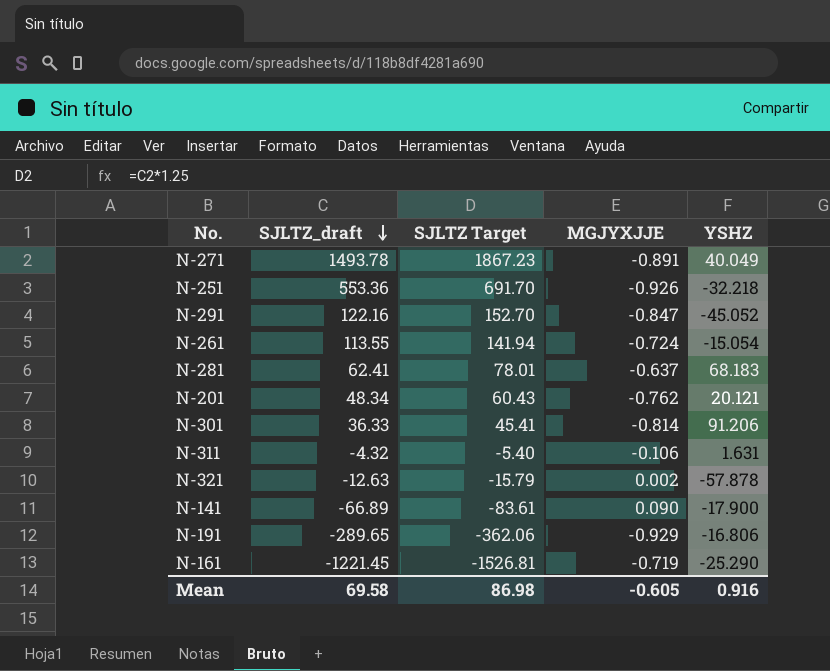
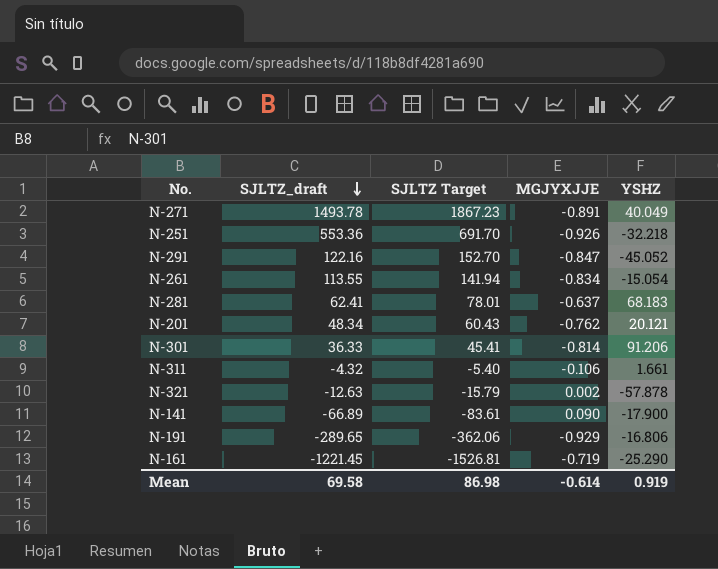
N-261 | MGJYXJJE: -0.724 -> -0.834
N-311 | YSHZ: 1.631 -> 1.661
Mean | MGJYXJJE: -0.605 -> -0.614
Mean | YSHZ: 0.916 -> 0.919

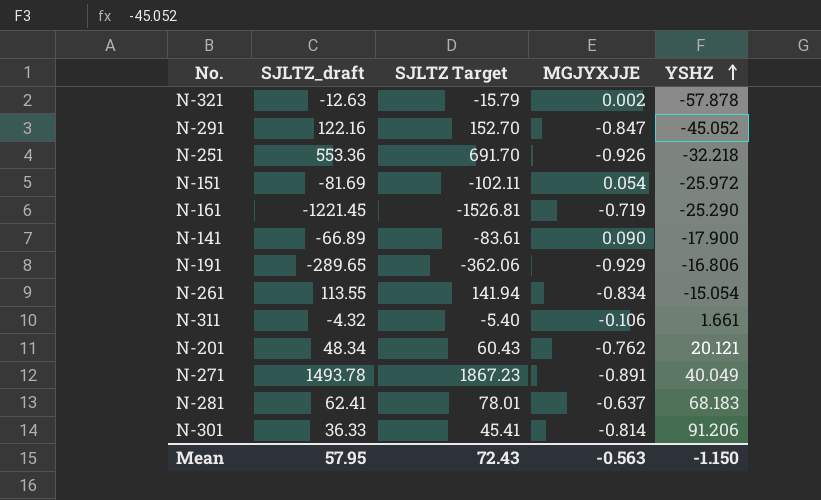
row order: SJLTZ_draft descending -> YSHZ ascending
row N-151: none -> -81.69 | -102.11 | 0.054 | -25.972
Mean | SJLTZ_draft: 69.58 -> 57.95
Mean | SJLTZ Target: 86.98 -> 72.43
Mean | MGJYXJJE: -0.614 -> -0.563
Mean | YSHZ: 0.919 -> -1.150

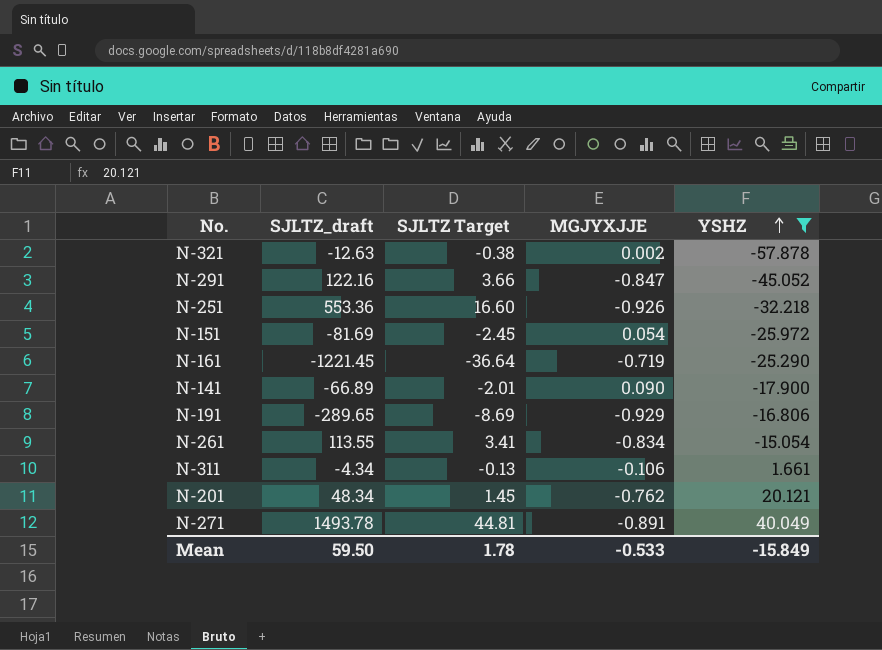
filter: none -> YSHZ <= 40.049
column SJLTZ Target | formula: [SJLTZ_draft] * 1.25 -> [SJLTZ_draft] * 0.03
N-311 | SJLTZ_draft: -4.32 -> -4.34
Mean | SJLTZ_draft: 57.95 -> 59.50
Mean | SJLTZ Target: 72.43 -> 1.78
Mean | MGJYXJJE: -0.563 -> -0.533
Mean | YSHZ: -1.150 -> -15.849

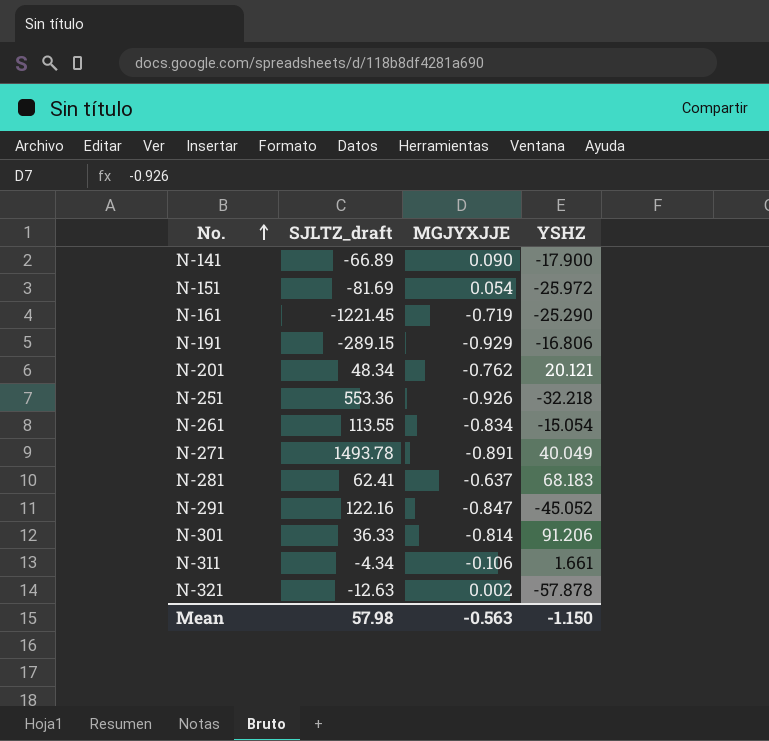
filter: YSHZ <= 40.049 -> none
row order: YSHZ ascending -> No. ascending
column SJLTZ Target | formula: [SJLTZ_draft] * 0.03 -> none
N-191 | SJLTZ_draft: -289.65 -> -289.15
Mean | SJLTZ_draft: 59.50 -> 57.98
Mean | MGJYXJJE: -0.533 -> -0.563
Mean | YSHZ: -15.849 -> -1.150

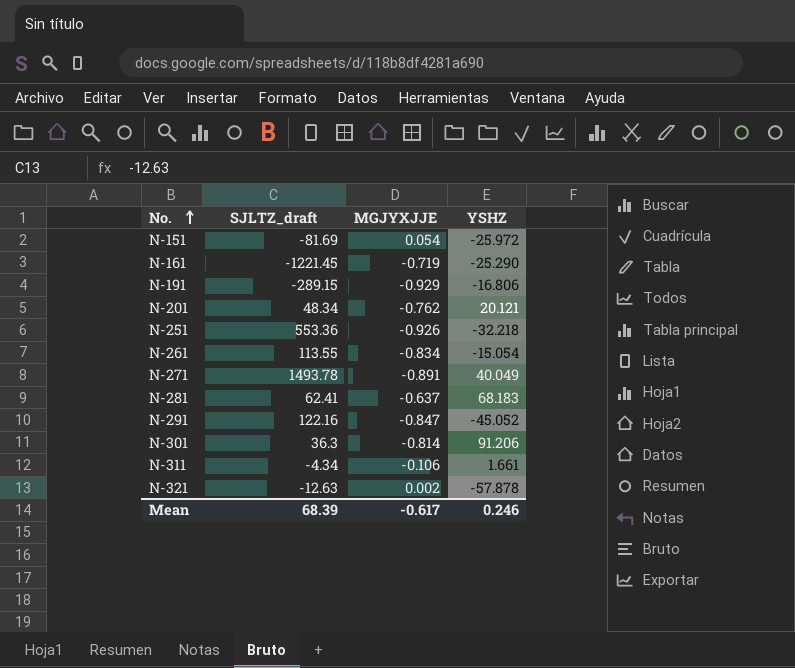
row N-141: -66.89 | 0.090 | -17.900 -> none
N-301 | SJLTZ_draft: 36.33 -> 36.3
Mean | SJLTZ_draft: 57.98 -> 68.39
Mean | MGJYXJJE: -0.563 -> -0.617
Mean | YSHZ: -1.150 -> 0.246

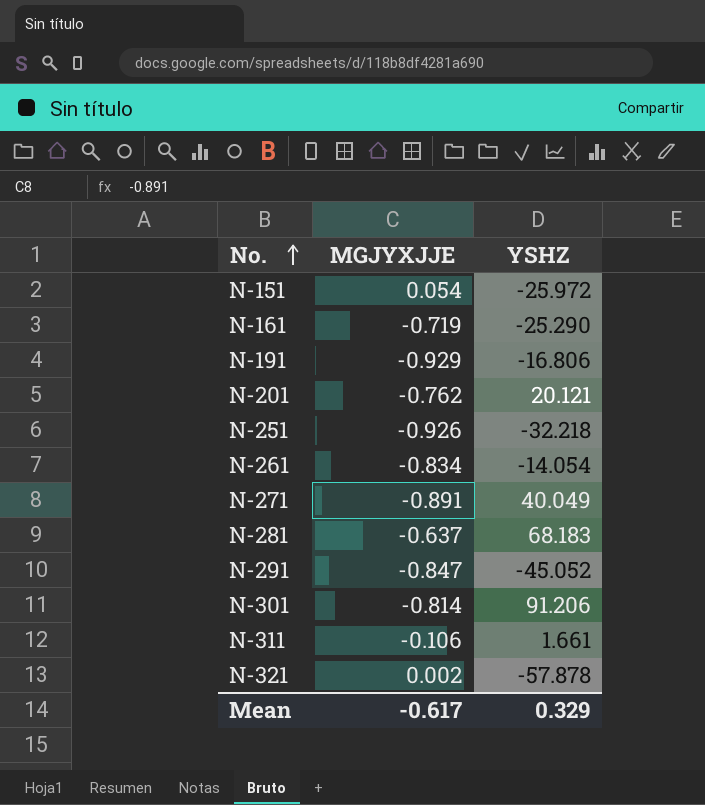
column SJLTZ_draft | position: 2 -> none
N-261 | YSHZ: -15.054 -> -14.054
Mean | YSHZ: 0.246 -> 0.329

